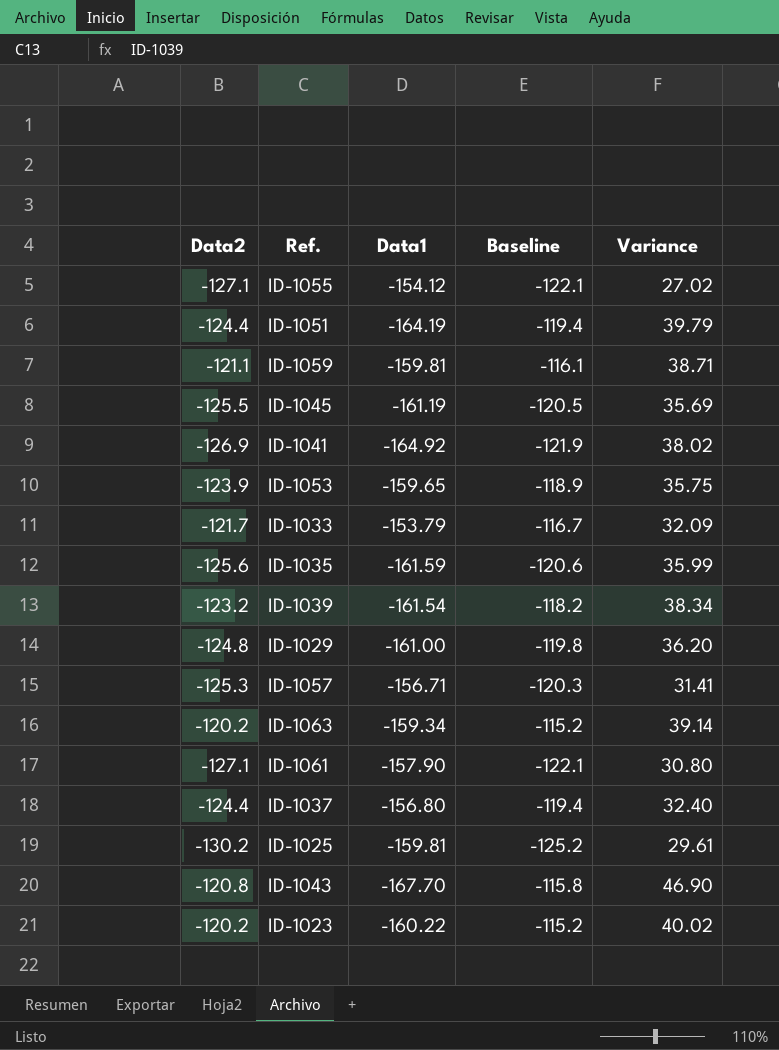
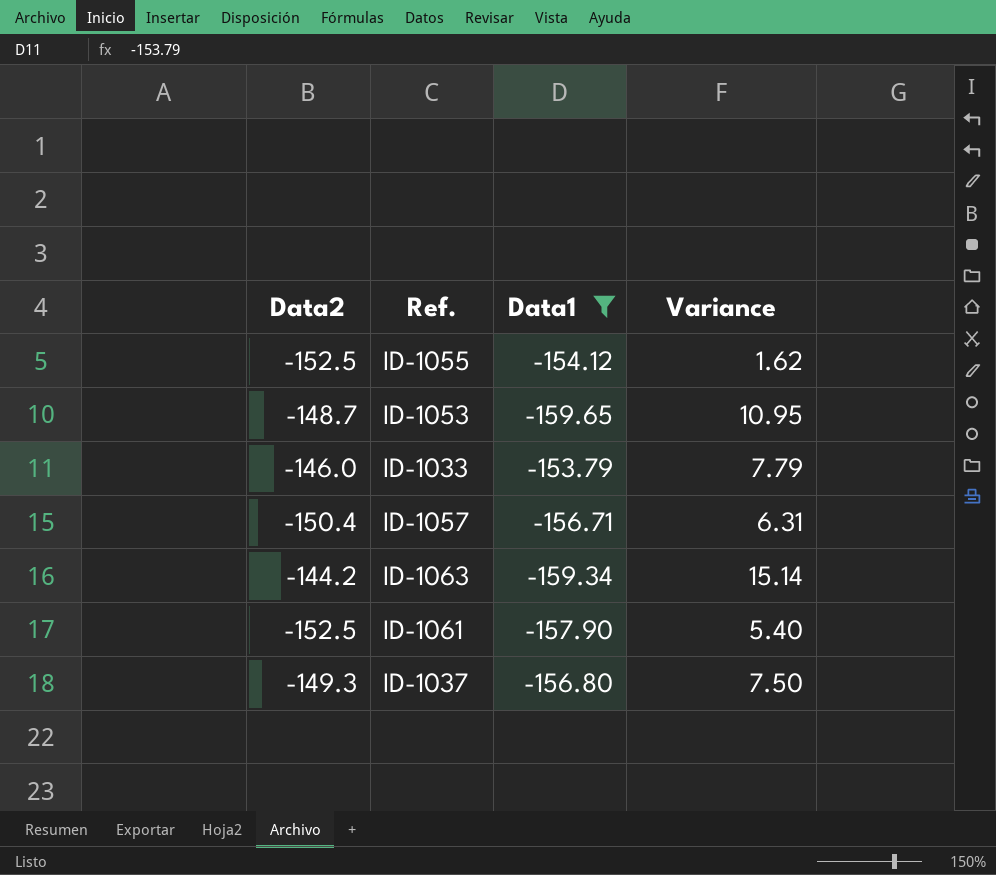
filter: none -> Data1 >= -159.65
column Baseline | formula: [Data2] + 5 -> none
ID-1055 | Data2: -127.1 -> -152.5
ID-1055 | Variance: 27.02 -> 1.62
ID-1053 | Data2: -123.9 -> -148.7
ID-1053 | Variance: 35.75 -> 10.95
ID-1033 | Data2: -121.7 -> -146.0
ID-1033 | Variance: 32.09 -> 7.79
ID-1057 | Data2: -125.3 -> -150.4
ID-1057 | Variance: 31.41 -> 6.31
ID-1063 | Data2: -120.2 -> -144.2
ID-1063 | Variance: 39.14 -> 15.14
ID-1061 | Data2: -127.1 -> -152.5
ID-1061 | Variance: 30.80 -> 5.40
ID-1037 | Data2: -124.4 -> -149.3
ID-1037 | Variance: 32.40 -> 7.50

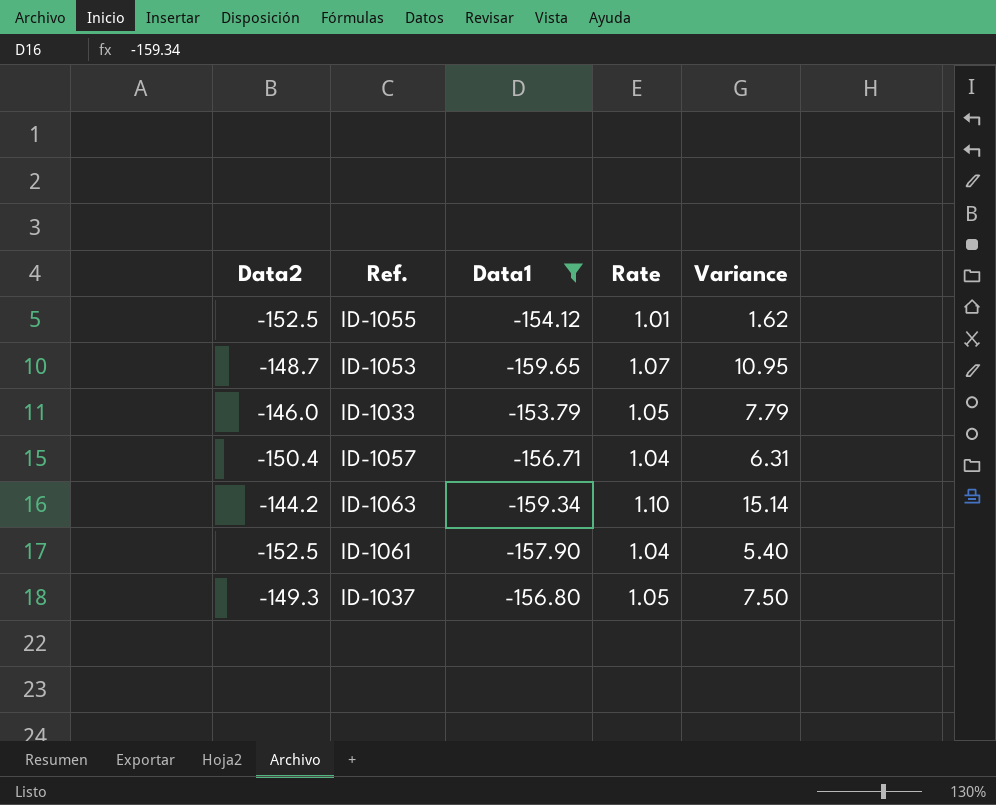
column Rate | formula: none -> [Data1] / [Data2]

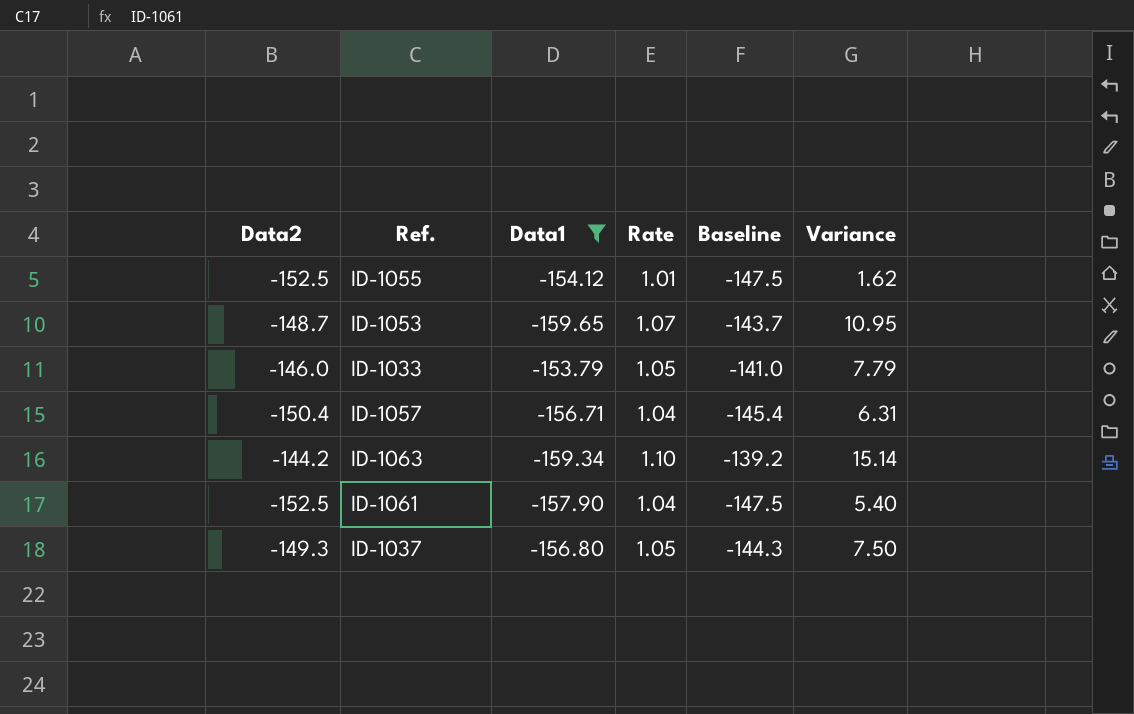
column Baseline | formula: none -> [Data2] + 5

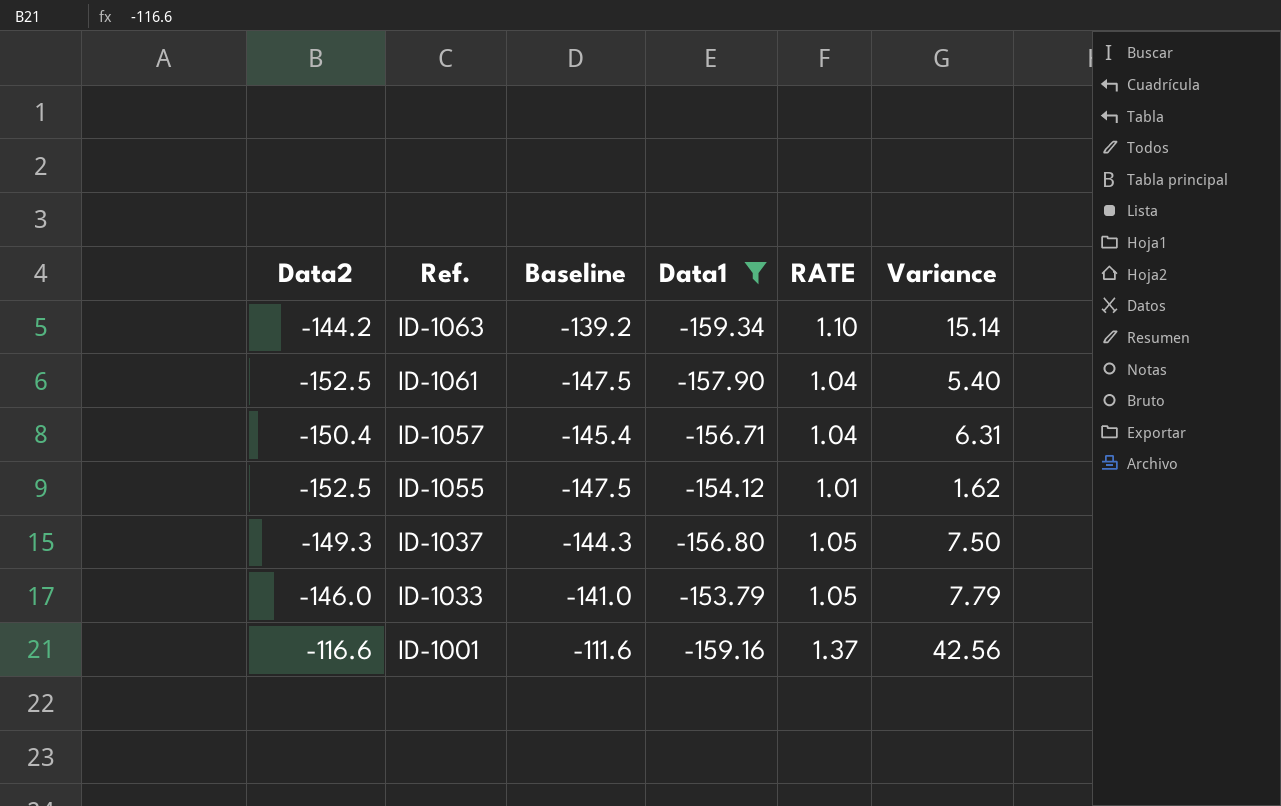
row order: none -> Ref. descending
column Baseline | position: 5 -> 3
column name: Rate -> RATE
row ID-1053: -148.7 | -159.65 | 1.07 | -143.7 | 10.95 -> none
row ID-1001: none -> -116.6 | -111.6 | -159.16 | 1.37 | 42.56

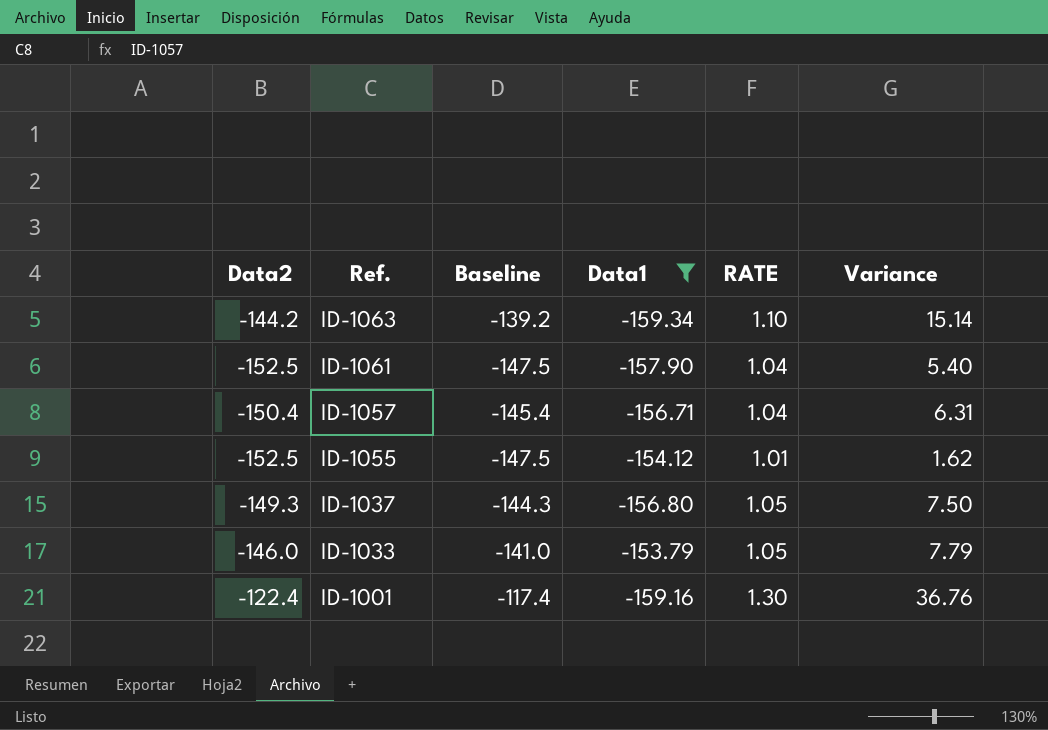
ID-1001 | Data2: -116.6 -> -122.4
ID-1001 | Baseline: -111.6 -> -117.4
ID-1001 | RATE: 1.37 -> 1.30
ID-1001 | Variance: 42.56 -> 36.76

